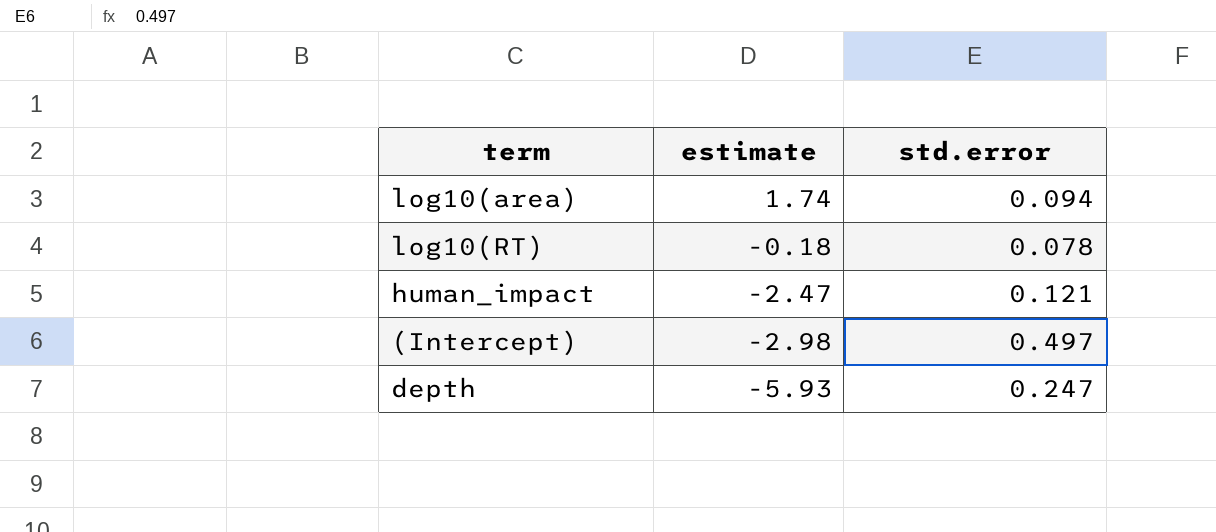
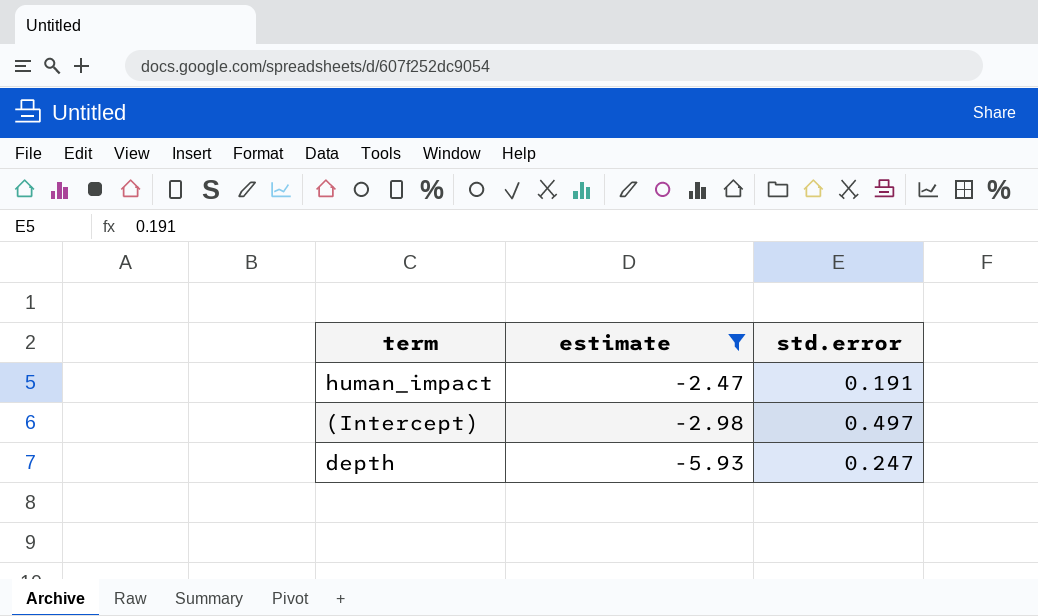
filter: none -> estimate <= -2.47
human_impact | std.error: 0.121 -> 0.191

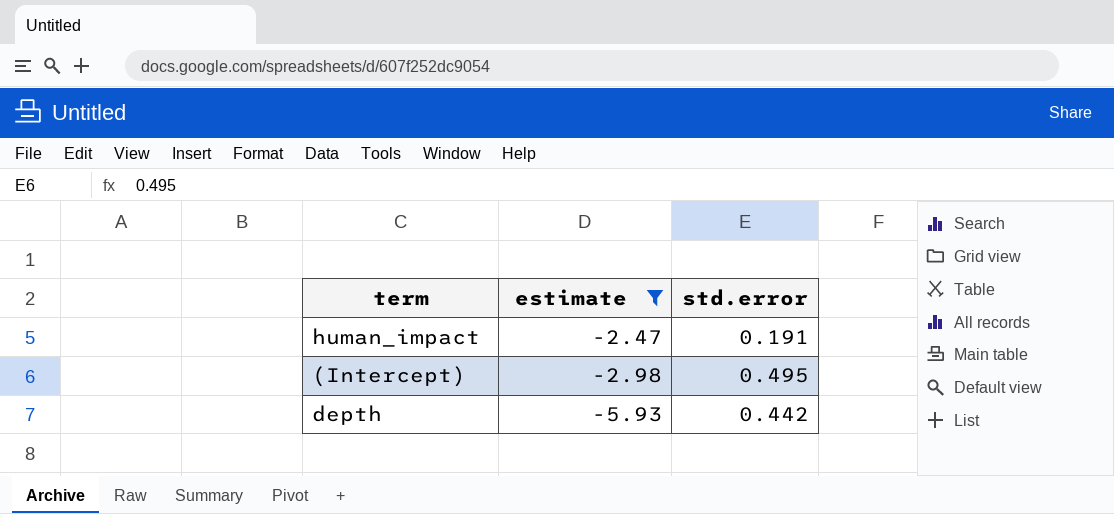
(Intercept) | std.error: 0.497 -> 0.495
depth | std.error: 0.247 -> 0.442

